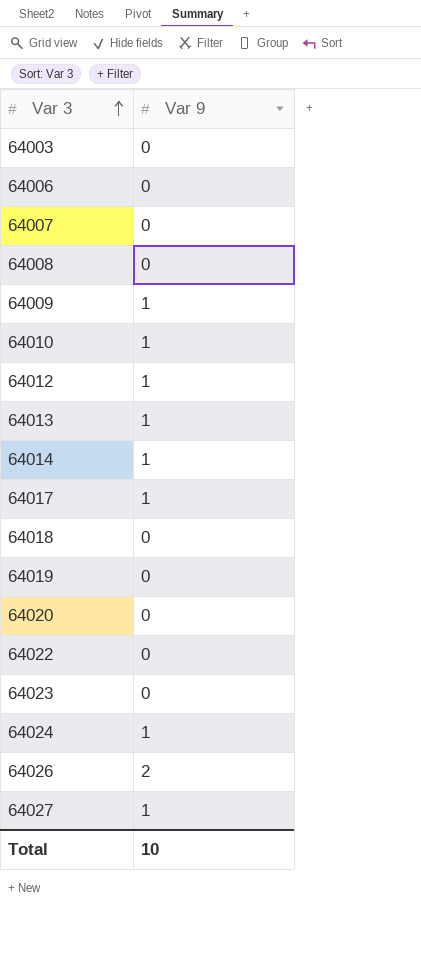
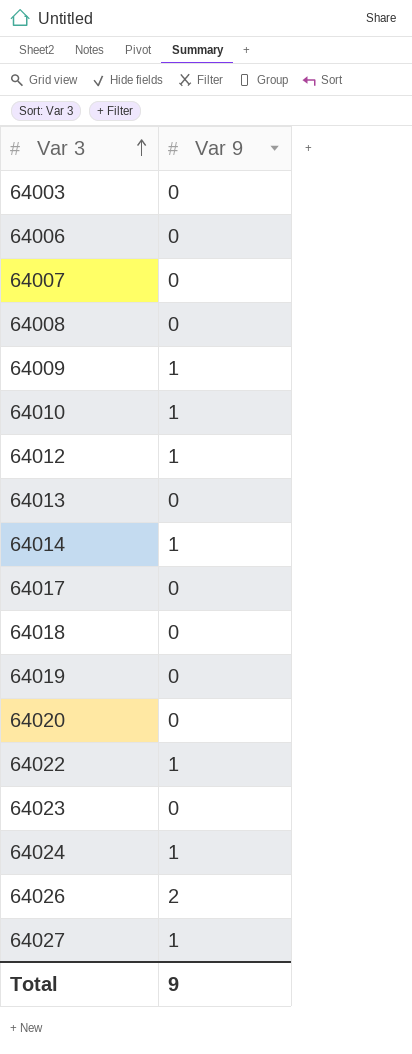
64013 | Var 9: 1 -> 0
64017 | Var 9: 1 -> 0
64022 | Var 9: 0 -> 1
Total | Var 9: 10 -> 9

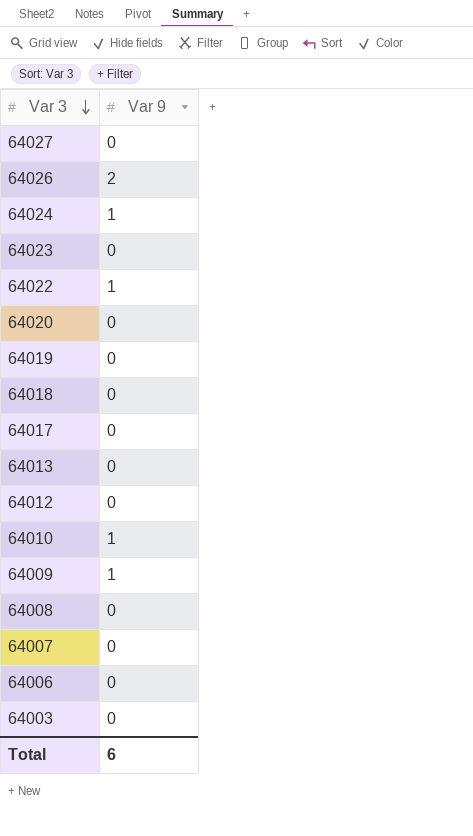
row order: Var 3 ascending -> Var 3 descending
row 64014: 1 -> none
64027 | Var 9: 1 -> 0
64012 | Var 9: 1 -> 0
Total | Var 9: 9 -> 6

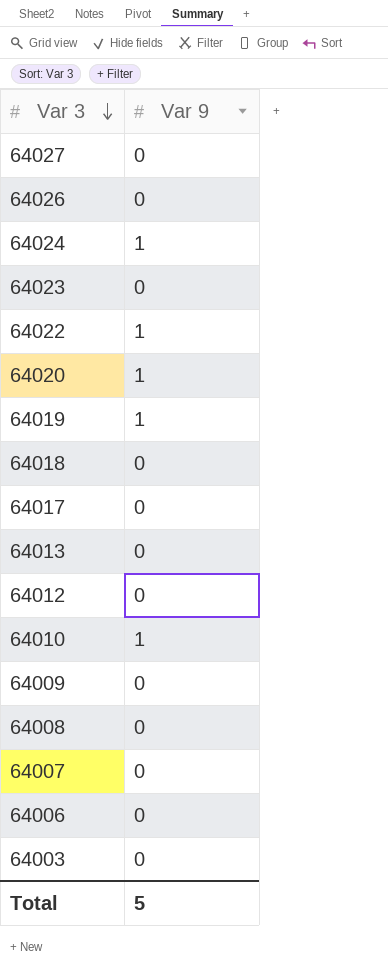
64026 | Var 9: 2 -> 0
64020 | Var 9: 0 -> 1
64019 | Var 9: 0 -> 1
64009 | Var 9: 1 -> 0
Total | Var 9: 6 -> 5

